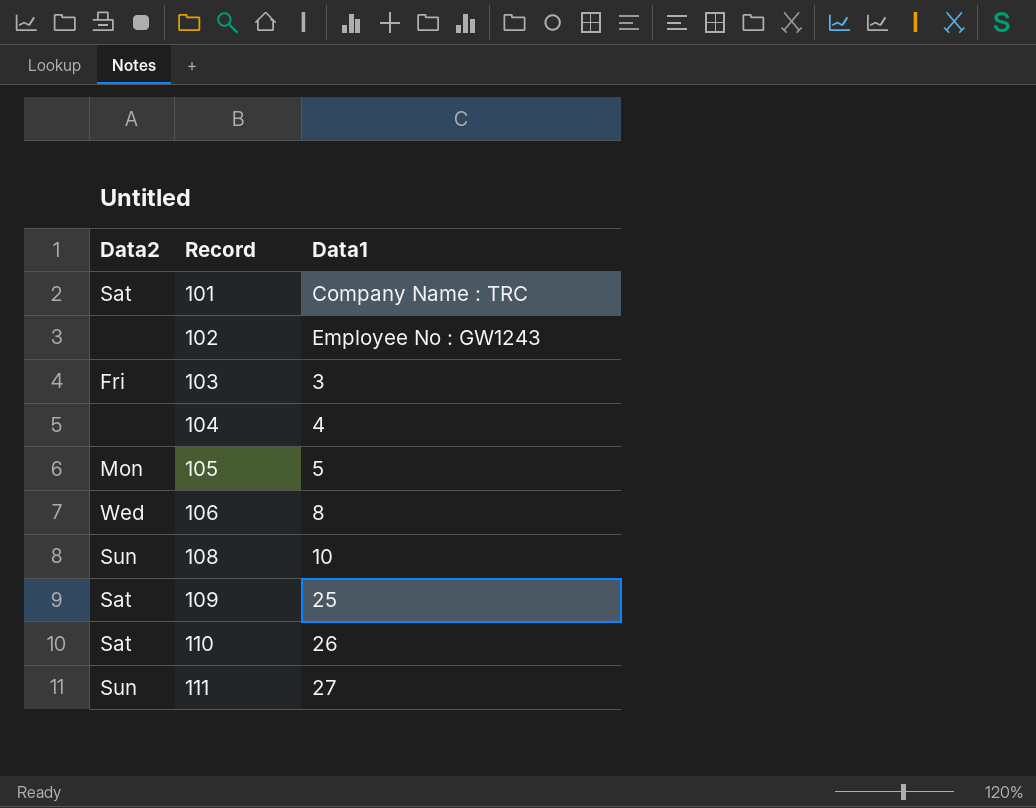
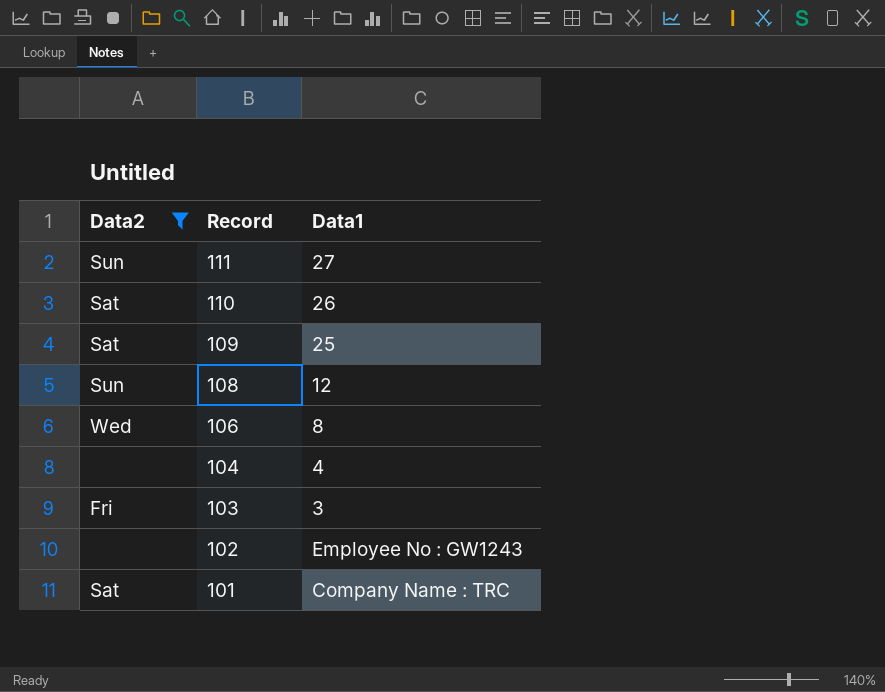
filter: none -> Data2 != Mon
row order: Record ascending -> Record descending
108 | Data1: 10 -> 12

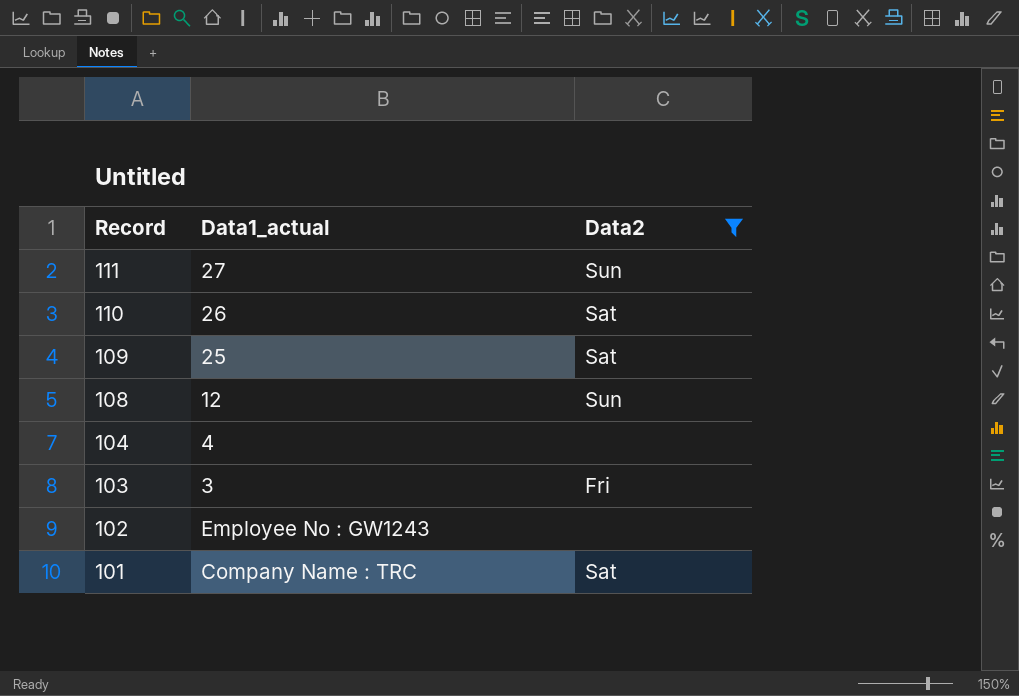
column name: Data1 -> Data1_actual
column Data2 | position: 1 -> 3
row 106: Wed | 8 -> none

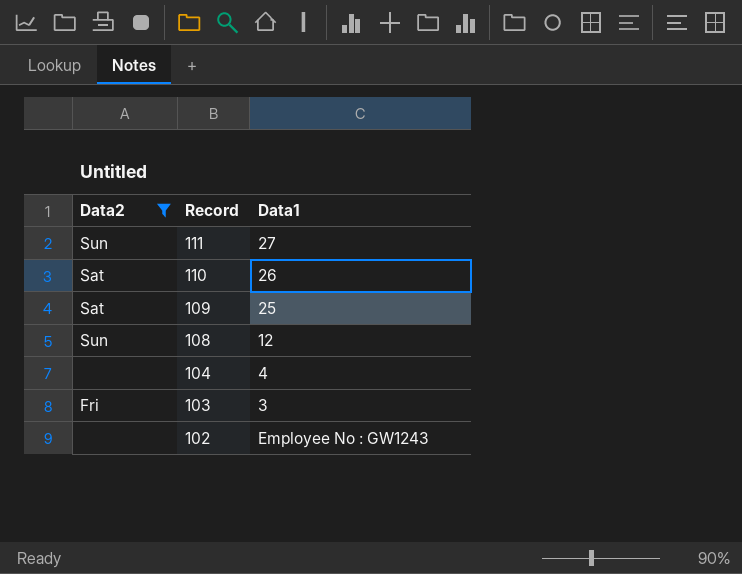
column Data2 | position: 3 -> 1
column name: Data1_actual -> Data1
row 101: Company Name : TRC | Sat -> none

